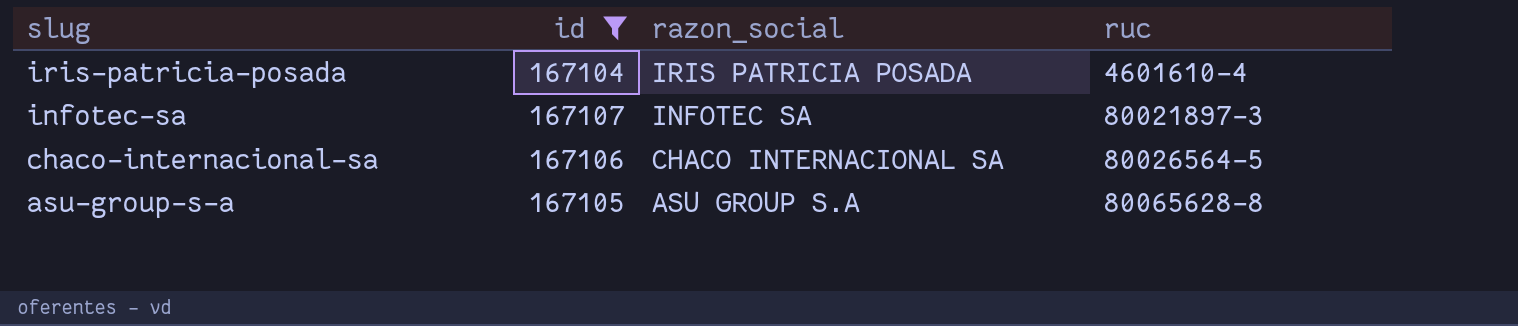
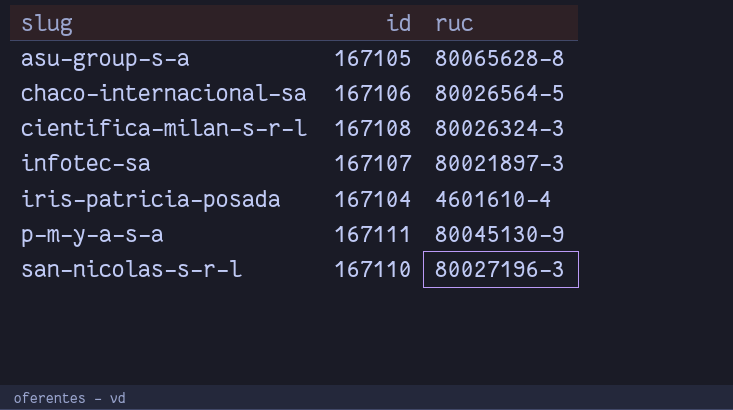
filter: id <= 167107 -> none
row order: slug descending -> slug ascending
column razon_social | position: 3 -> none

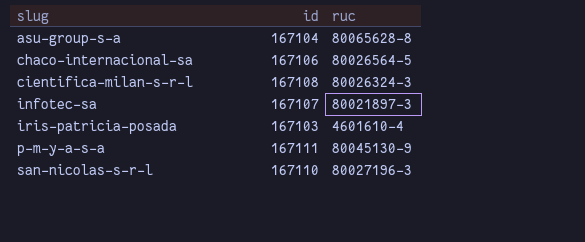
asu-group-s-a | id: 167105 -> 167104
iris-patricia-posada | id: 167104 -> 167103

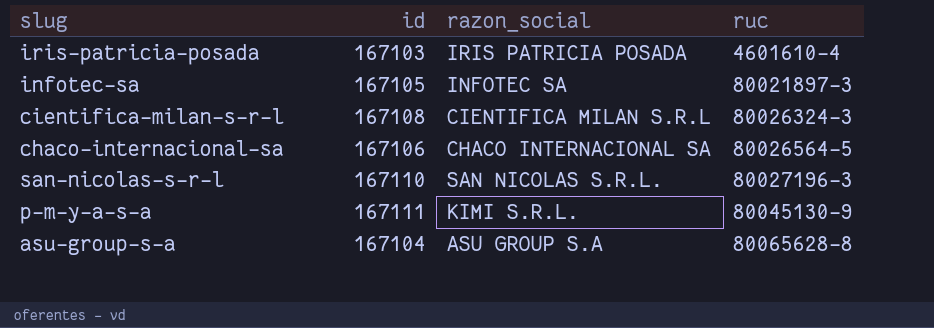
row order: slug ascending -> ruc ascending
column razon_social | position: none -> 3
infotec-sa | id: 167107 -> 167105

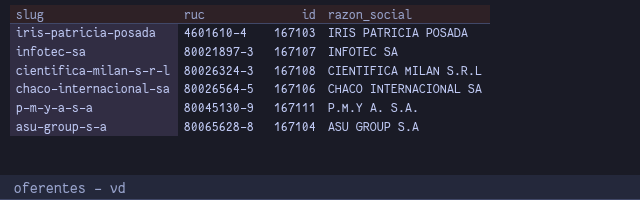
column ruc | position: 4 -> 2
row san-nicolas-s-r-l: 167110 | SAN NICOLAS S.R.L. | 80027196-3 -> none
infotec-sa | id: 167105 -> 167107
p-m-y-a-s-a | razon_social: KIMI S.R.L. -> P.M.Y A. S.A.

